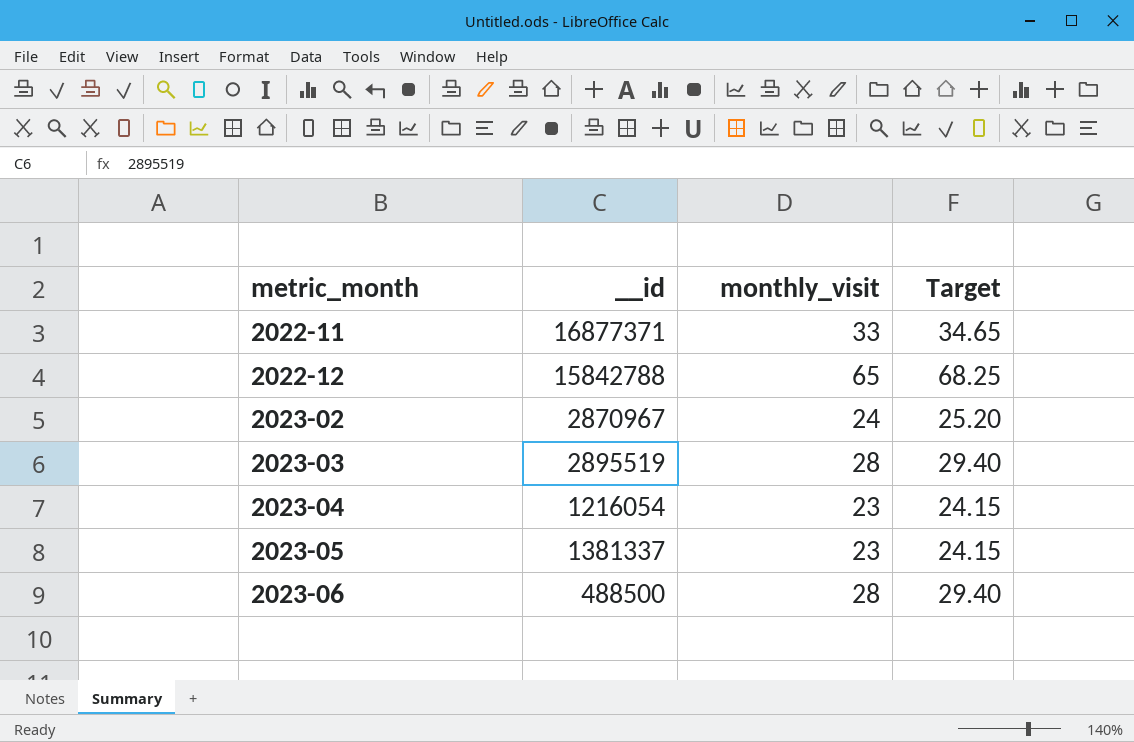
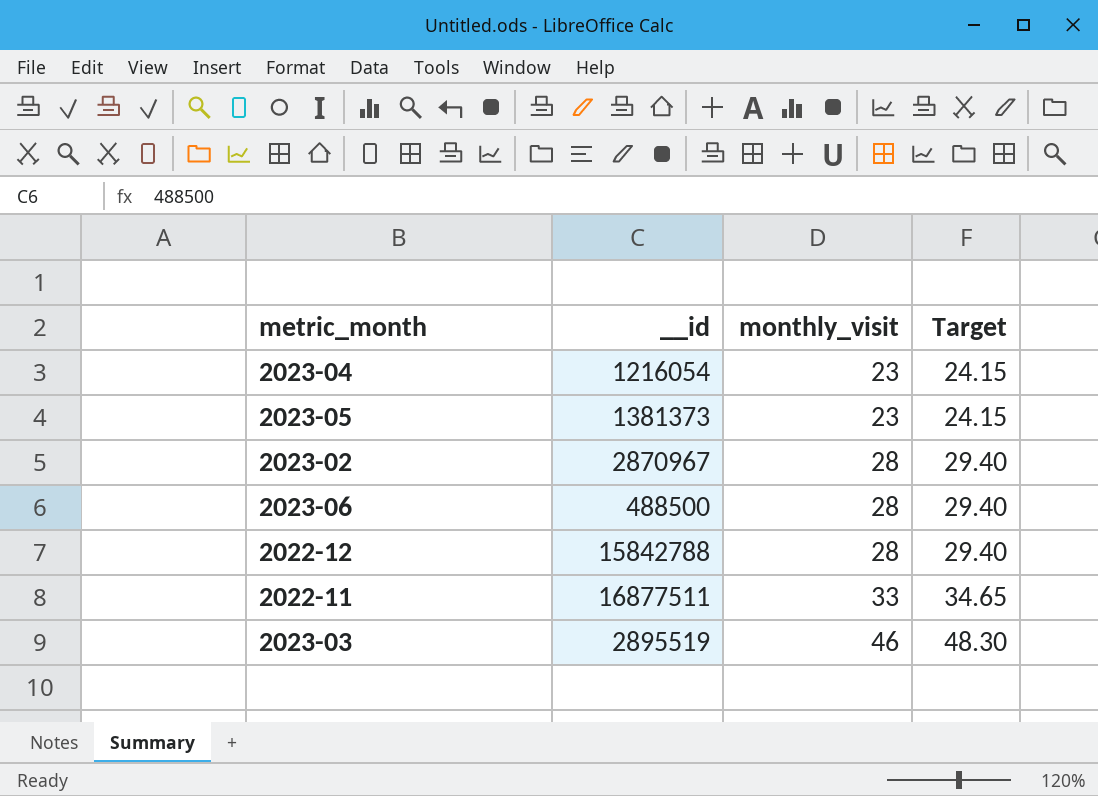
row order: metric_month ascending -> monthly_visit ascending
2023-05 | __id: 1381337 -> 1381373
2023-02 | monthly_visit: 24 -> 28
2023-02 | Target: 25.20 -> 29.40
2022-12 | monthly_visit: 65 -> 28
2022-12 | Target: 68.25 -> 29.40
2022-11 | __id: 16877371 -> 16877511
2023-03 | monthly_visit: 28 -> 46
2023-03 | Target: 29.40 -> 48.30

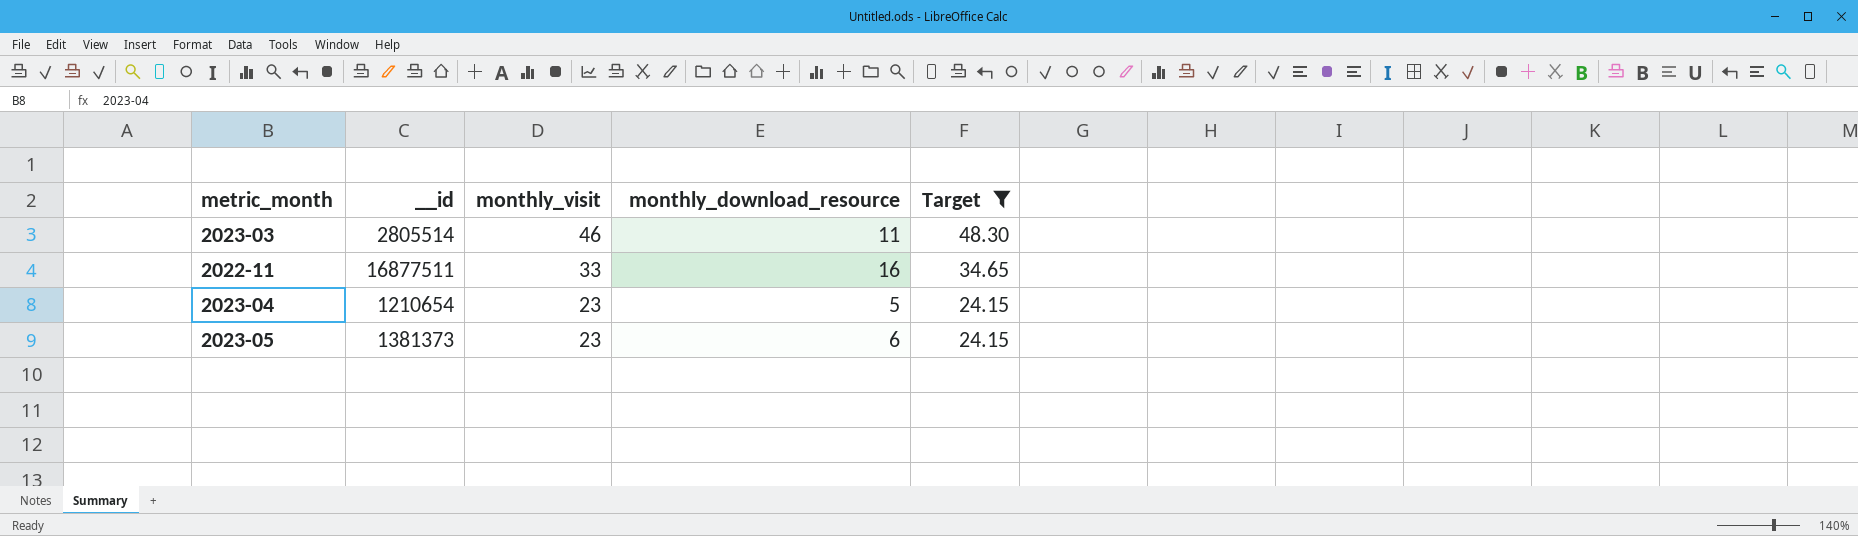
filter: none -> Target != 29.40
row order: monthly_visit ascending -> monthly_visit descending
column monthly_download_resource | position: none -> 4
2023-03 | __id: 2895519 -> 2805514
2023-04 | __id: 1216054 -> 1210654

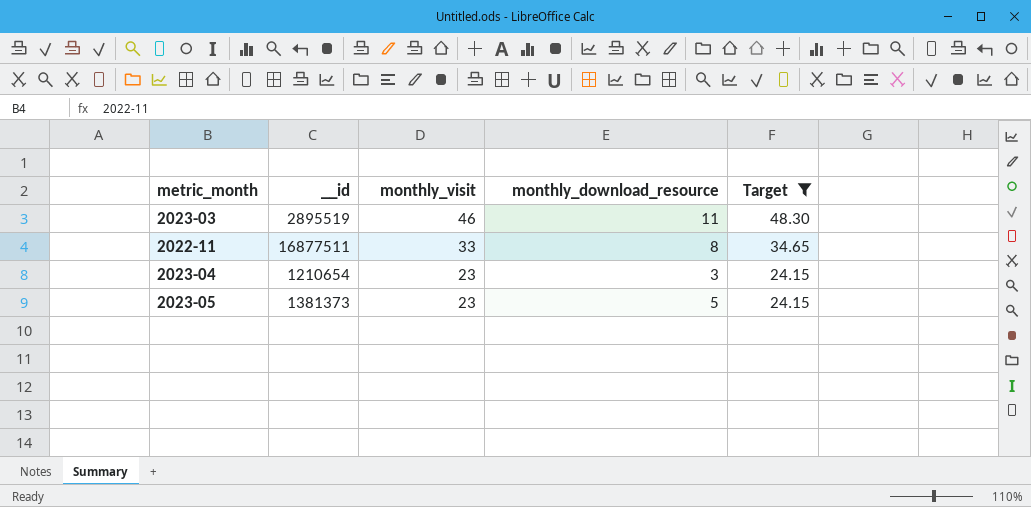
2023-03 | __id: 2805514 -> 2895519
2022-11 | monthly_download_resource: 16 -> 8
2023-04 | monthly_download_resource: 5 -> 3
2023-05 | monthly_download_resource: 6 -> 5

